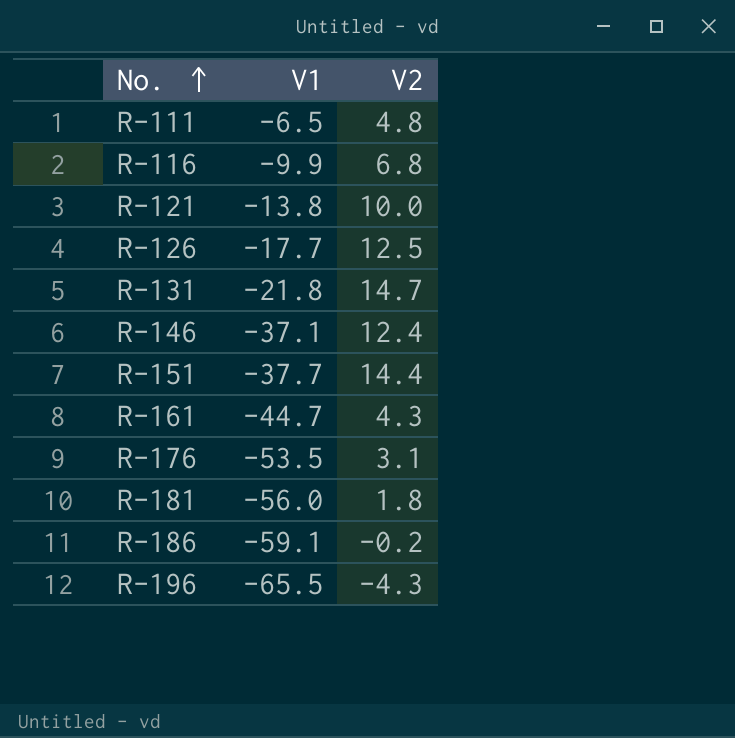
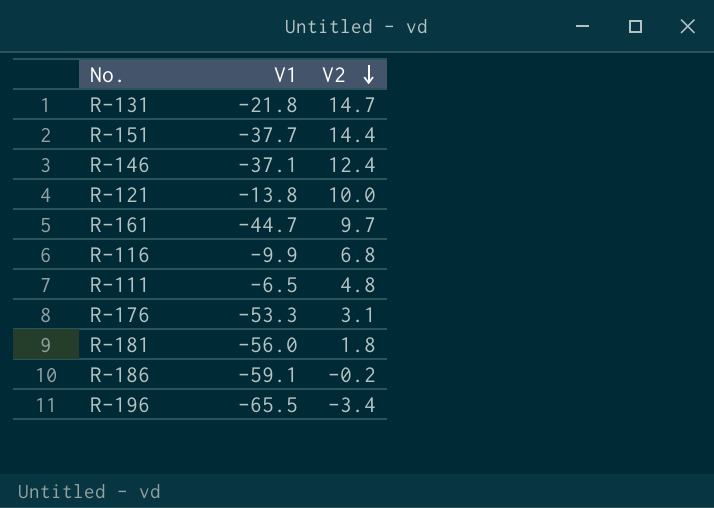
row order: No. ascending -> V2 descending
row R-126: -17.7 | 12.5 -> none
R-161 | V2: 4.3 -> 9.7
R-176 | V1: -53.5 -> -53.3
R-196 | V2: -4.3 -> -3.4

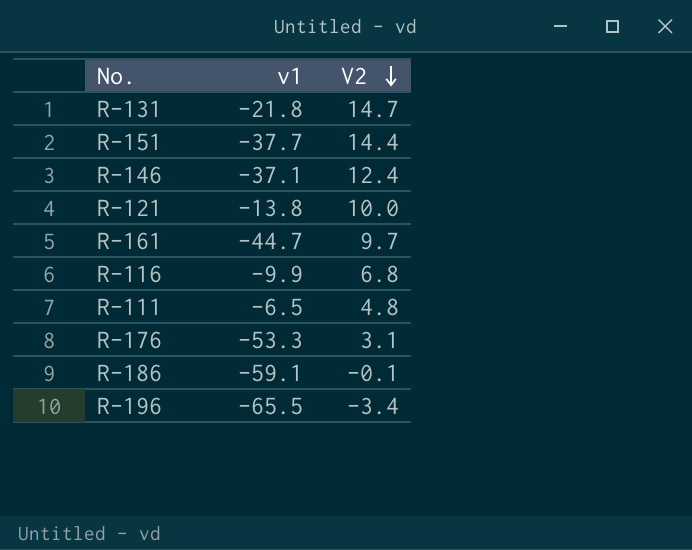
column name: V1 -> v1
row R-181: -56.0 | 1.8 -> none
R-186 | V2: -0.2 -> -0.1

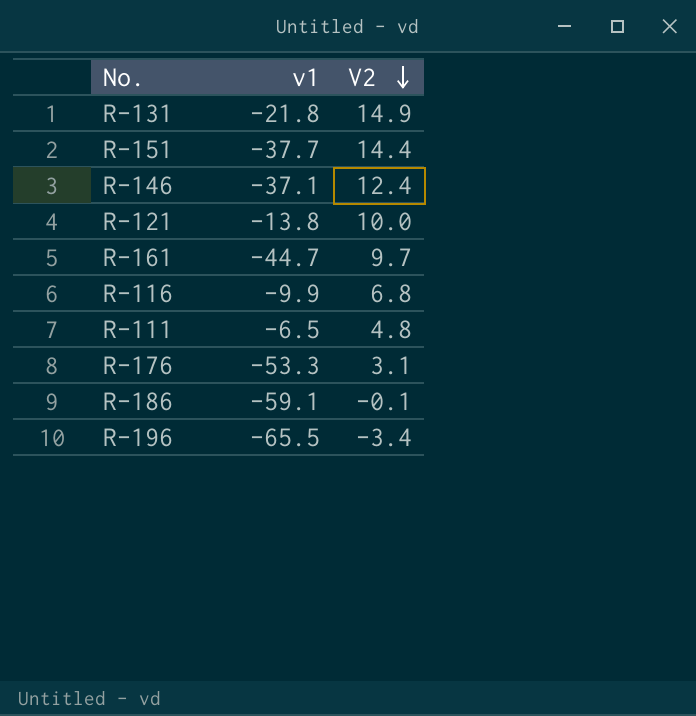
R-131 | V2: 14.7 -> 14.9

